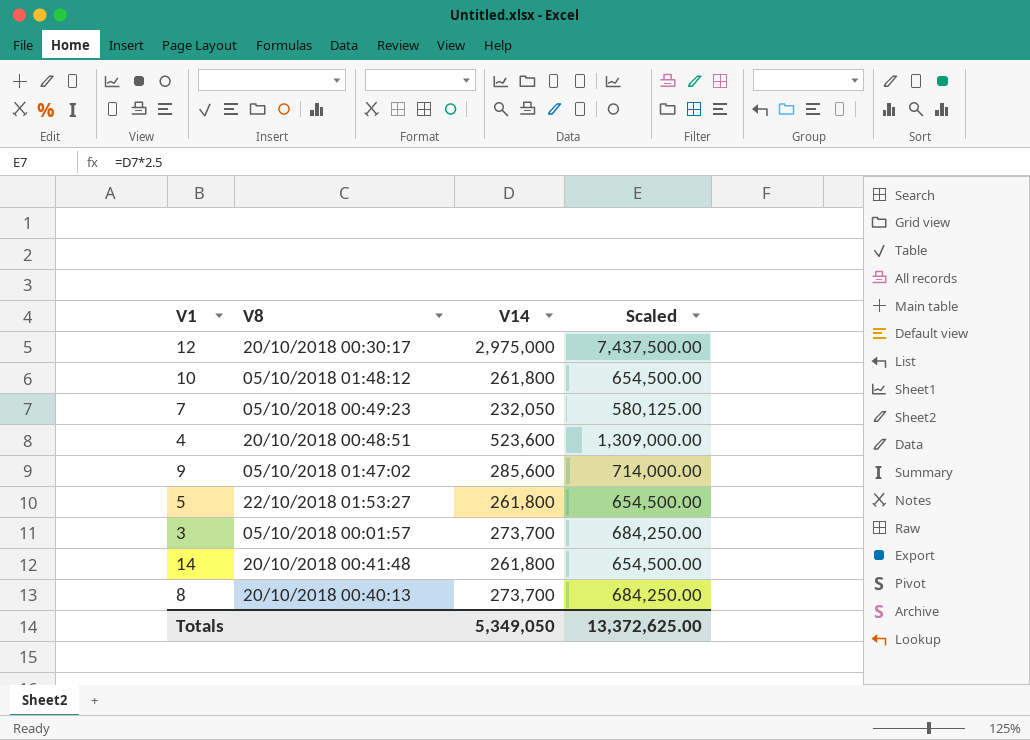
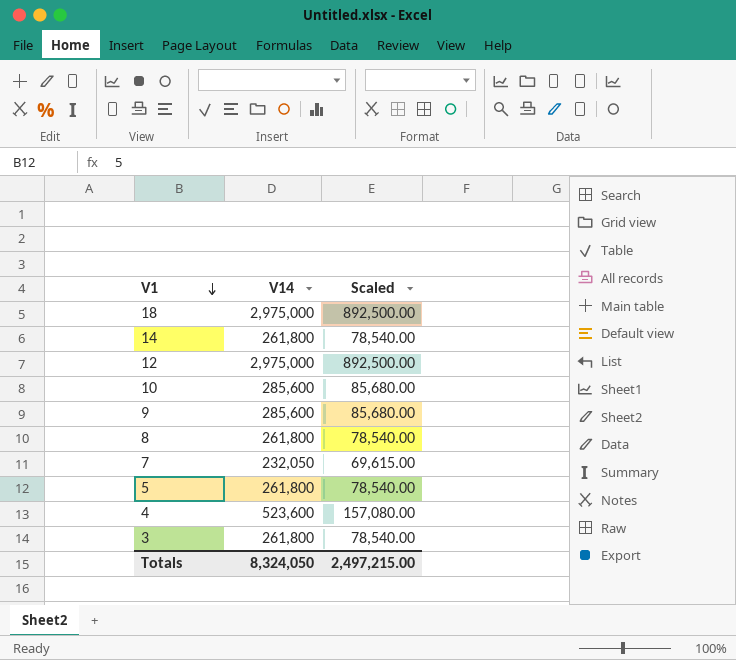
row order: none -> V1 descending
column V8 | position: 2 -> none
column Scaled | formula: [V14] * 2.5 -> [V14] * 0.3
row 18: none -> 2,975,000 | 892,500.00
10 | V14: 261,800 -> 285,600
8 | V14: 273,700 -> 261,800
3 | V14: 273,700 -> 261,800
Totals | V14: 5,349,050 -> 8,324,050
Totals | Scaled: 13,372,625.00 -> 2,497,215.00

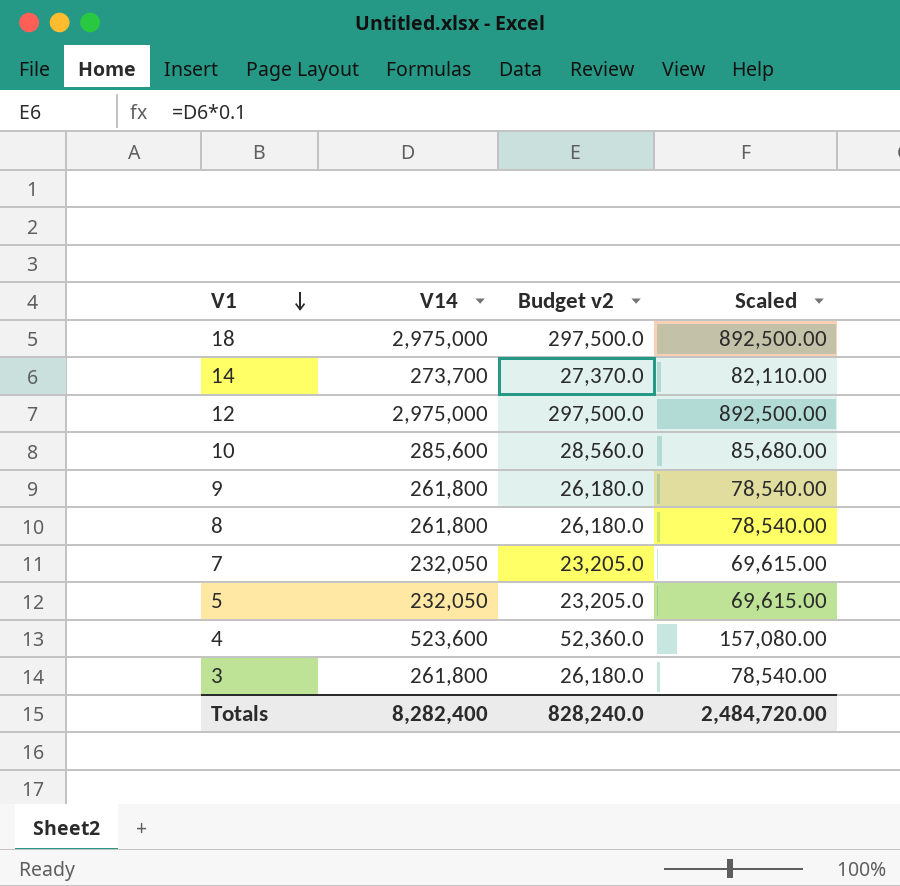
column Budget v2 | formula: none -> [V14] * 0.1
14 | V14: 261,800 -> 273,700
14 | Scaled: 78,540.00 -> 82,110.00
9 | V14: 285,600 -> 261,800
9 | Scaled: 85,680.00 -> 78,540.00
5 | V14: 261,800 -> 232,050
5 | Scaled: 78,540.00 -> 69,615.00
Totals | V14: 8,324,050 -> 8,282,400
Totals | Scaled: 2,497,215.00 -> 2,484,720.00

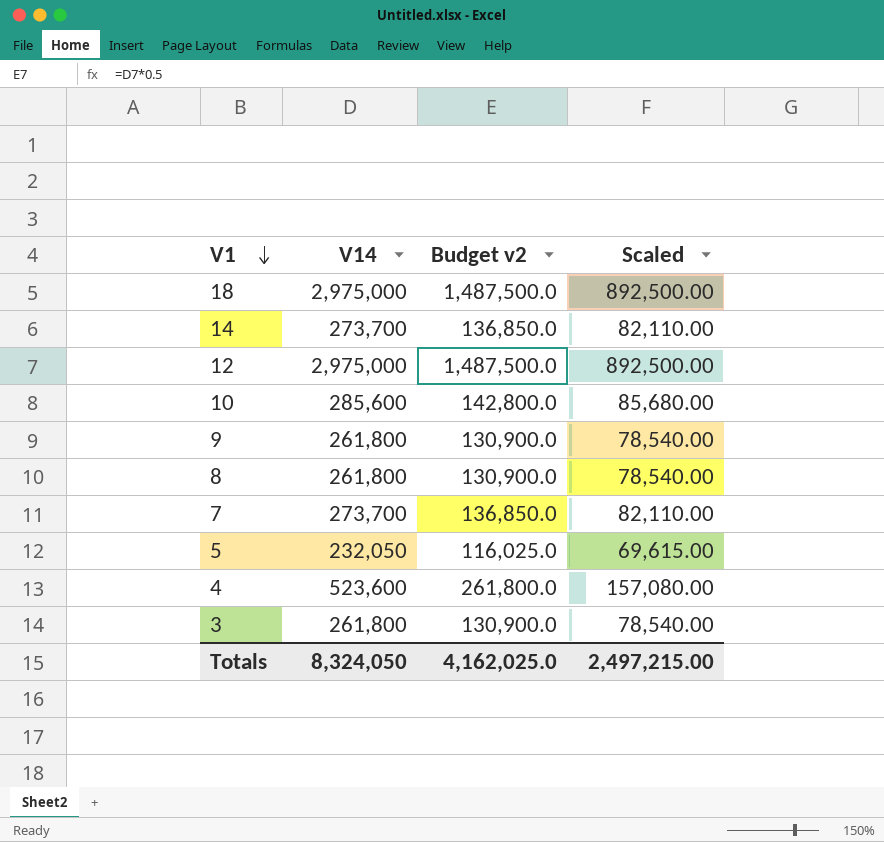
column Budget v2 | formula: [V14] * 0.1 -> [V14] * 0.5
7 | V14: 232,050 -> 273,700
7 | Scaled: 69,615.00 -> 82,110.00
Totals | V14: 8,282,400 -> 8,324,050
Totals | Budget v2: 828,240.0 -> 4,162,025.0
Totals | Scaled: 2,484,720.00 -> 2,497,215.00

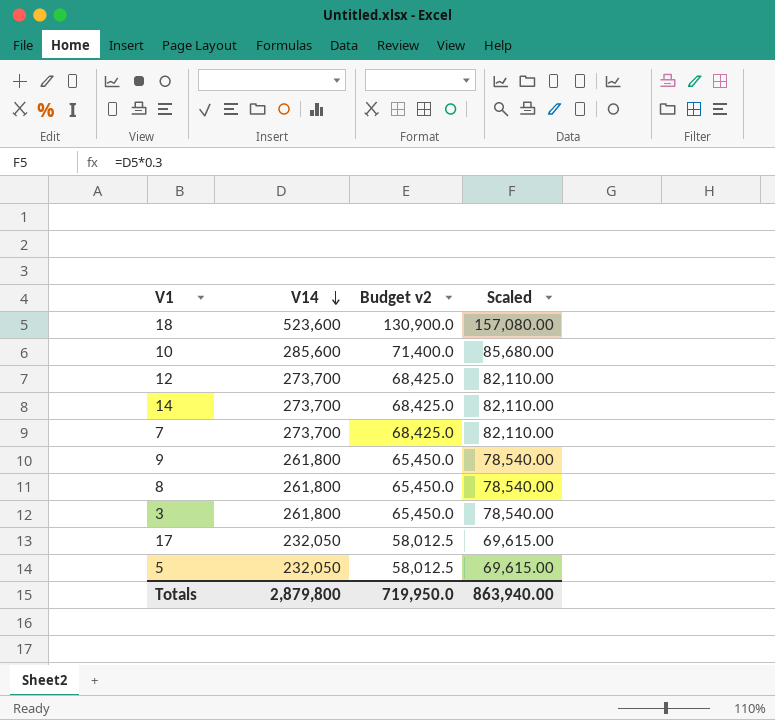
row order: V1 descending -> V14 descending
column Budget v2 | formula: [V14] * 0.5 -> [V14] * 0.25
row 4: 523,600 | 261,800.0 | 157,080.00 -> none
18 | V14: 2,975,000 -> 523,600
18 | Scaled: 892,500.00 -> 157,080.00
12 | V14: 2,975,000 -> 273,700
12 | Scaled: 892,500.00 -> 82,110.00
row 17: none -> 232,050 | 58,012.5 | 69,615.00
Totals | V14: 8,324,050 -> 2,879,800
Totals | Budget v2: 4,162,025.0 -> 719,950.0
Totals | Scaled: 2,497,215.00 -> 863,940.00

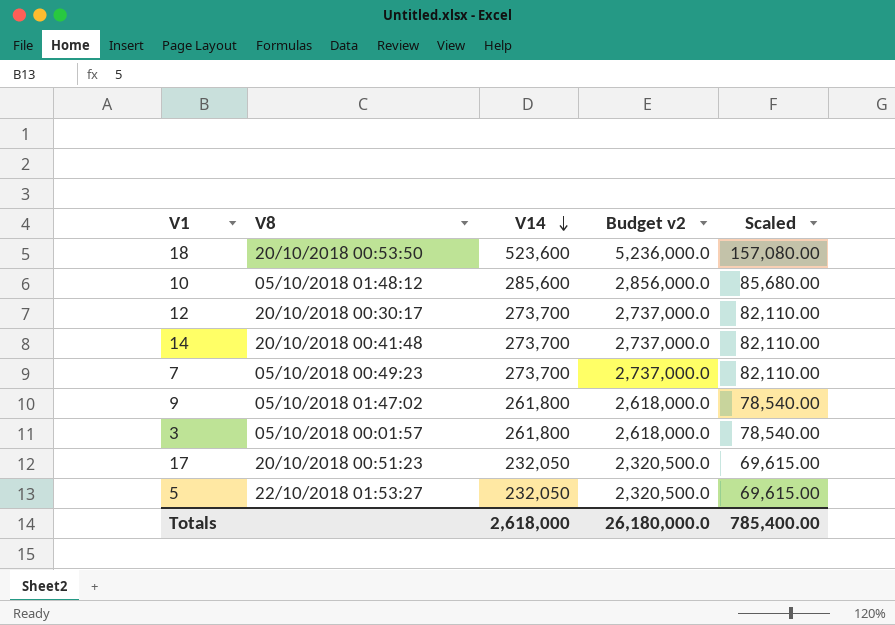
column V8 | position: none -> 2
column Budget v2 | formula: [V14] * 0.25 -> [V14] * 10
row 8: 261,800 | 65,450.0 | 78,540.00 -> none
Totals | V14: 2,879,800 -> 2,618,000
Totals | Budget v2: 719,950.0 -> 26,180,000.0
Totals | Scaled: 863,940.00 -> 785,400.00

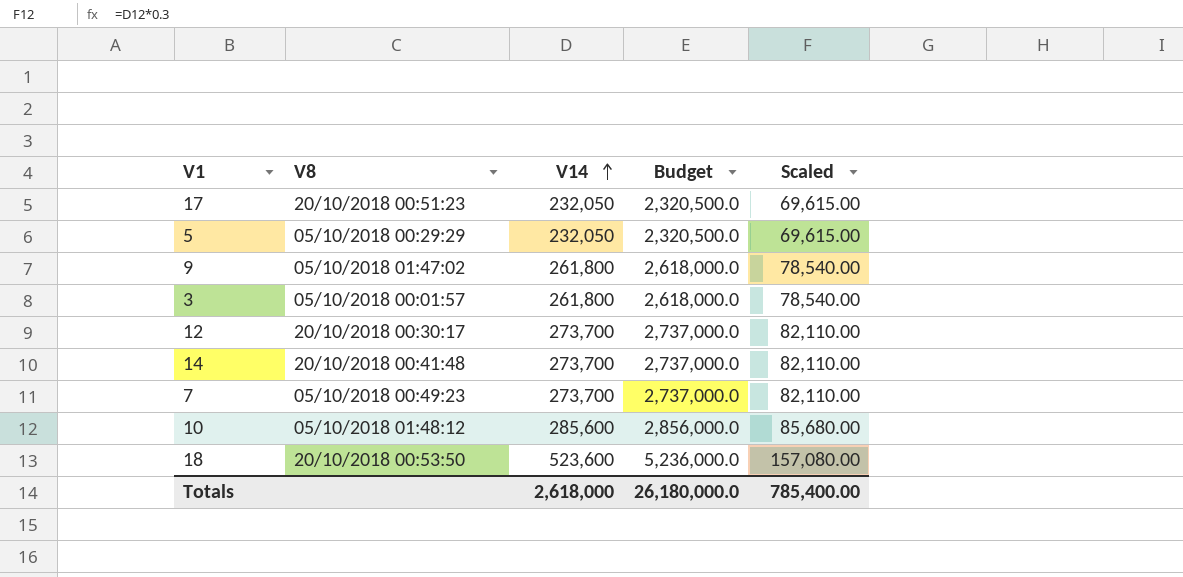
row order: V14 descending -> V14 ascending
column name: Budget v2 -> Budget
5 | V8: 22/10/2018 01:53:27 -> 05/10/2018 00:29:29

